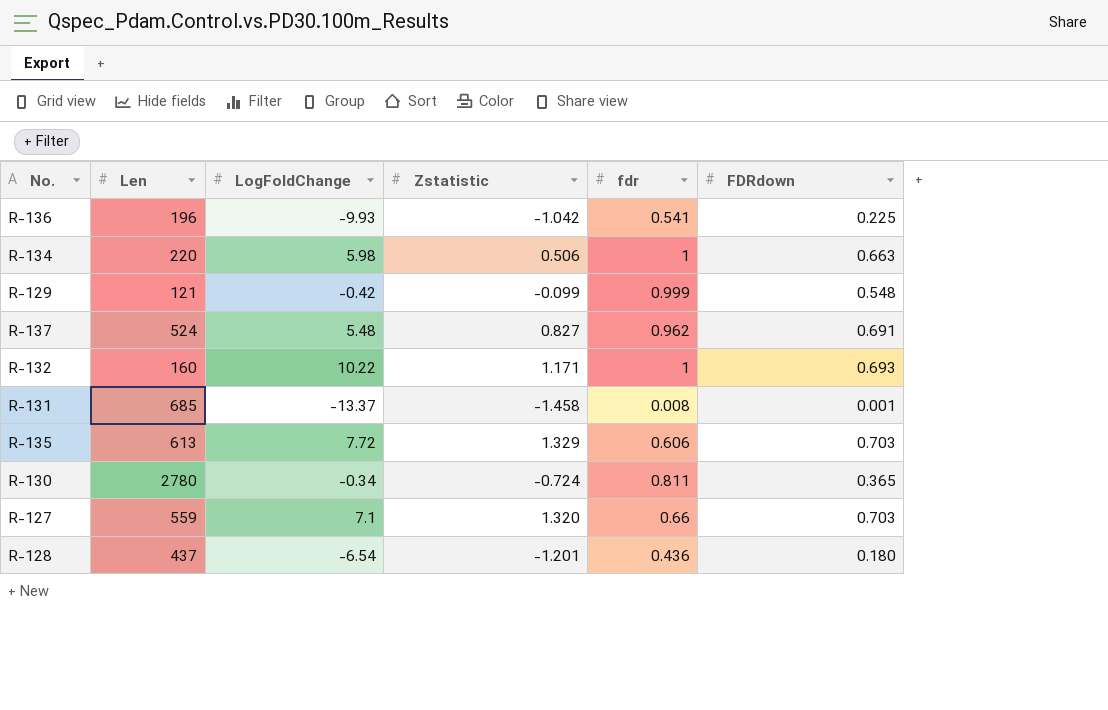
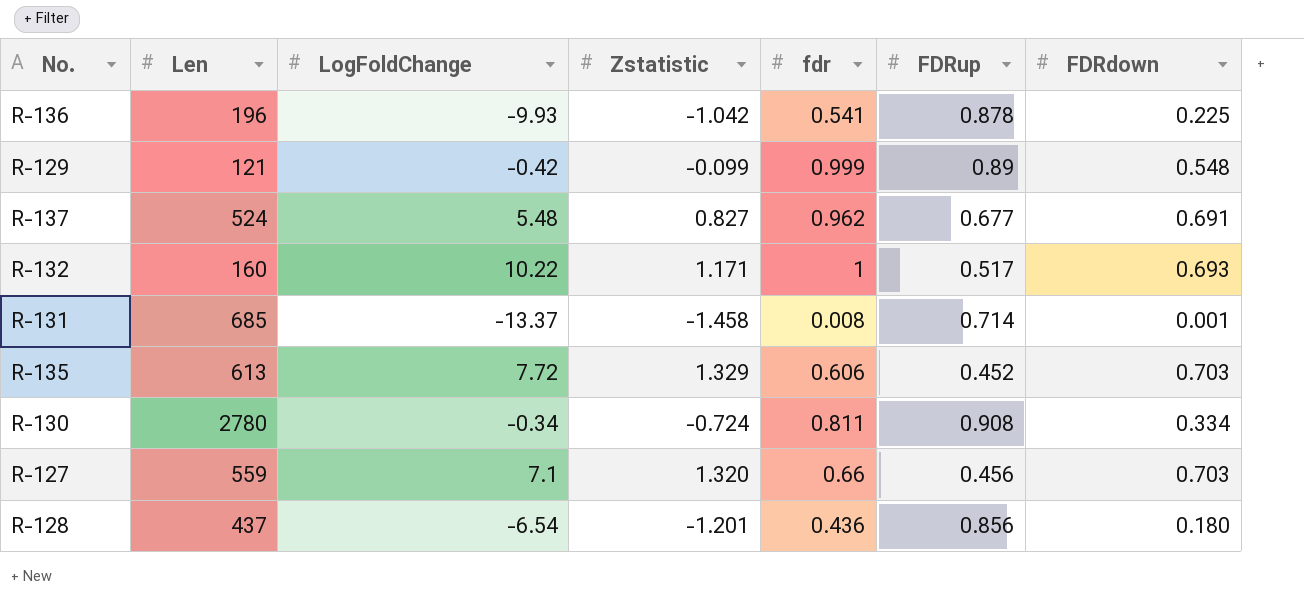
column FDRup | position: none -> 6
row R-134: 220 | 5.98 | 0.506 | 1 | 0.663 -> none
R-130 | FDRdown: 0.365 -> 0.334

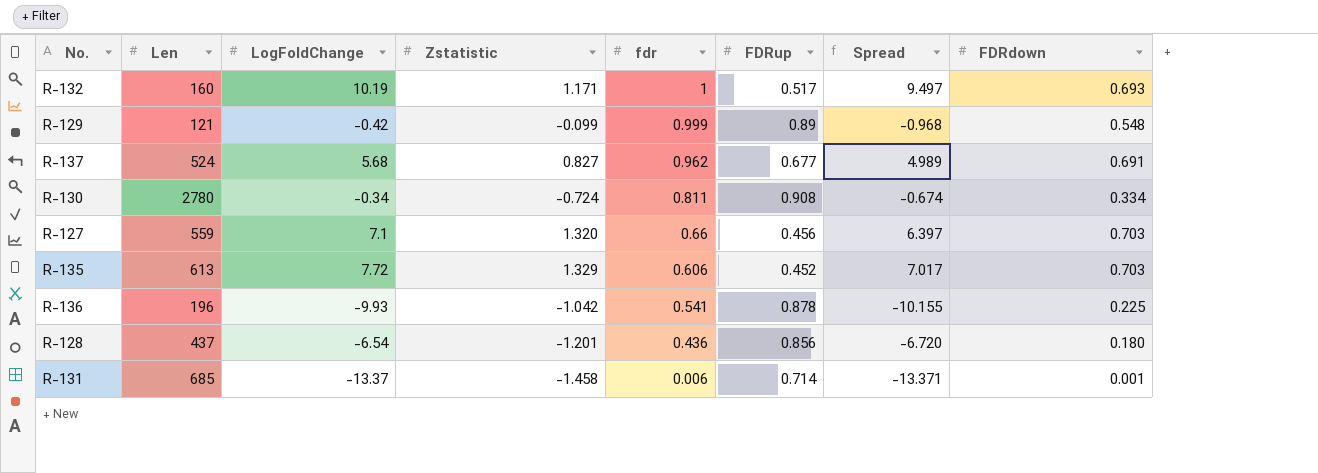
row order: none -> fdr descending
column Spread | formula: none -> [LogFoldChange] - [FDRdown]
R-132 | LogFoldChange: 10.22 -> 10.19
R-137 | LogFoldChange: 5.48 -> 5.68
R-131 | fdr: 0.008 -> 0.006

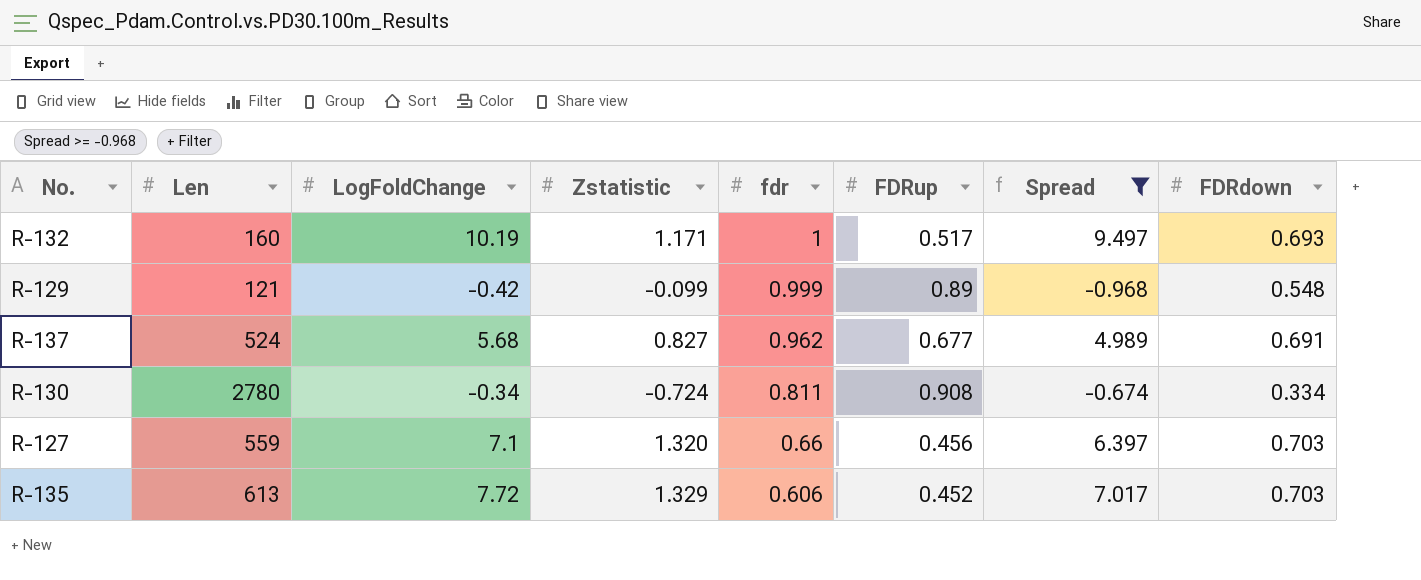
filter: none -> Spread >= -0.968

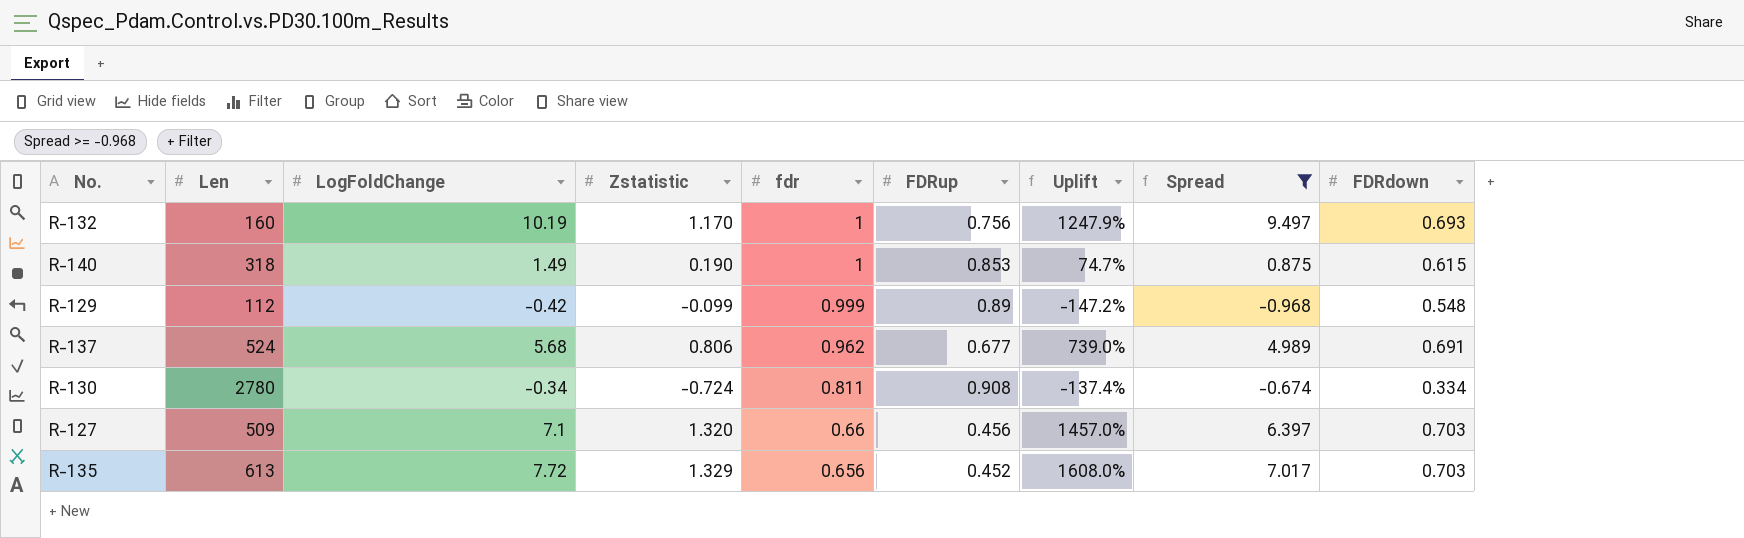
column Uplift | formula: none -> ([LogFoldChange] - [FDRup]) / [FDRup]
R-132 | Zstatistic: 1.171 -> 1.170
R-132 | FDRup: 0.517 -> 0.756
row R-140: none -> 318 | 1.49 | 0.190 | 1 | 0.853 | 74.7% | 0.875 | 0.615
R-129 | Len: 121 -> 112
R-137 | Zstatistic: 0.827 -> 0.806
R-127 | Len: 559 -> 509
R-135 | fdr: 0.606 -> 0.656

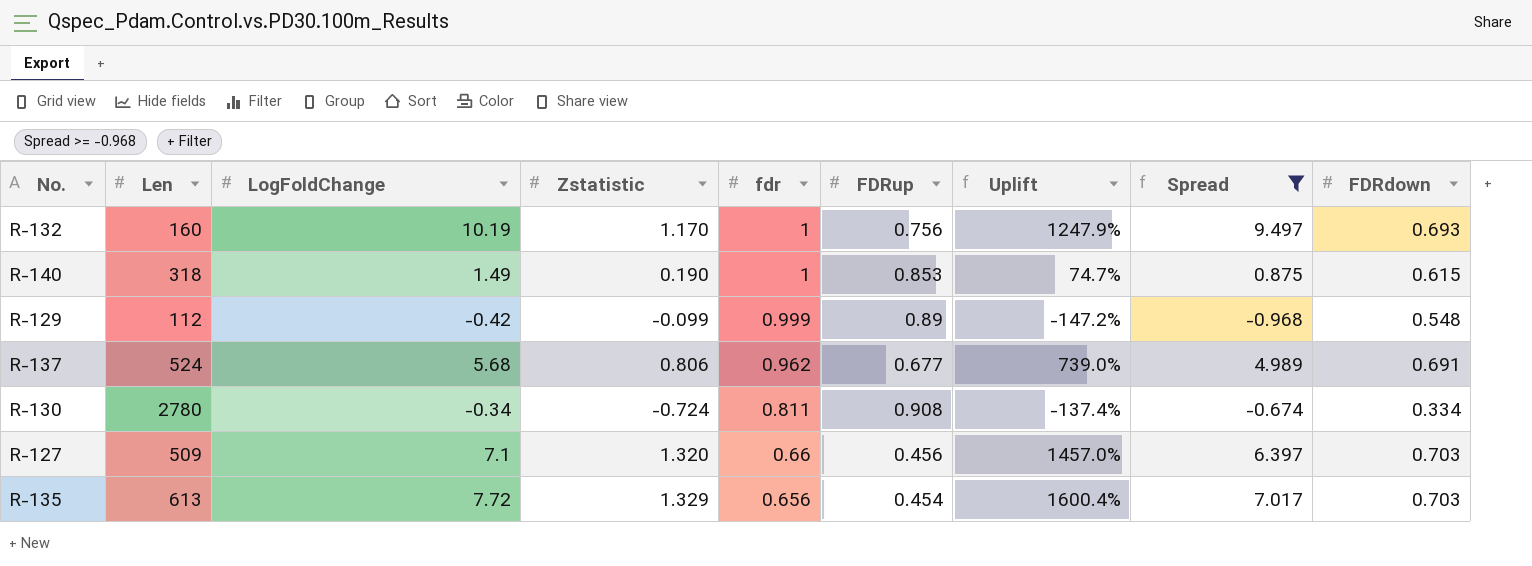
R-135 | FDRup: 0.452 -> 0.454
R-135 | Uplift: 1608.0% -> 1600.4%

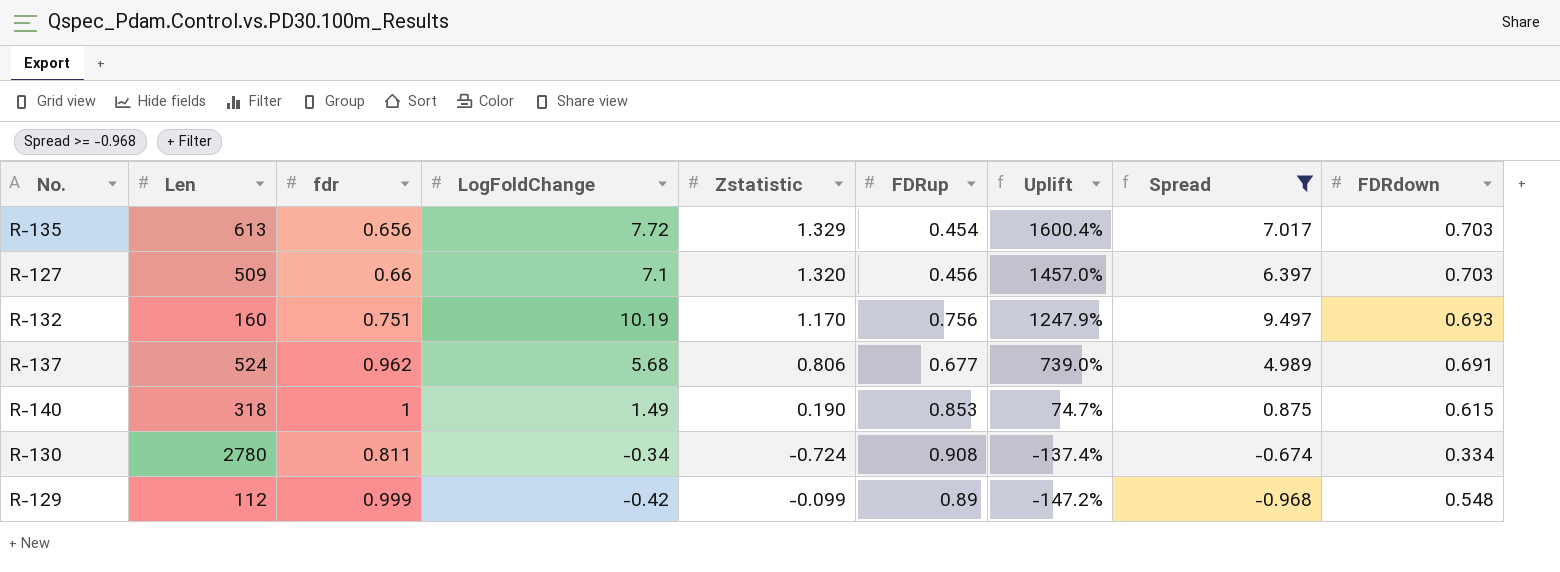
row order: fdr descending -> Uplift descending
column fdr | position: 5 -> 3
R-132 | fdr: 1 -> 0.751

